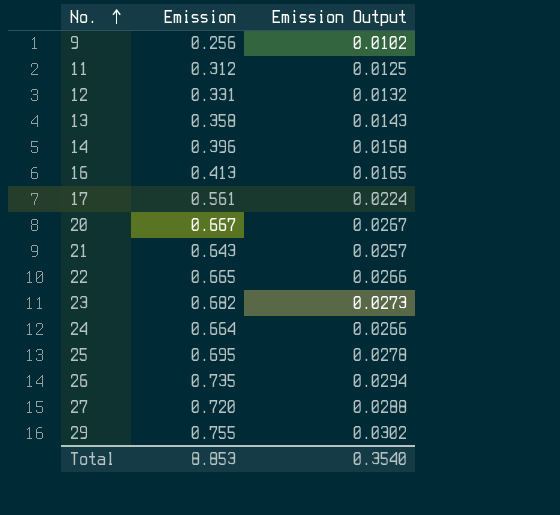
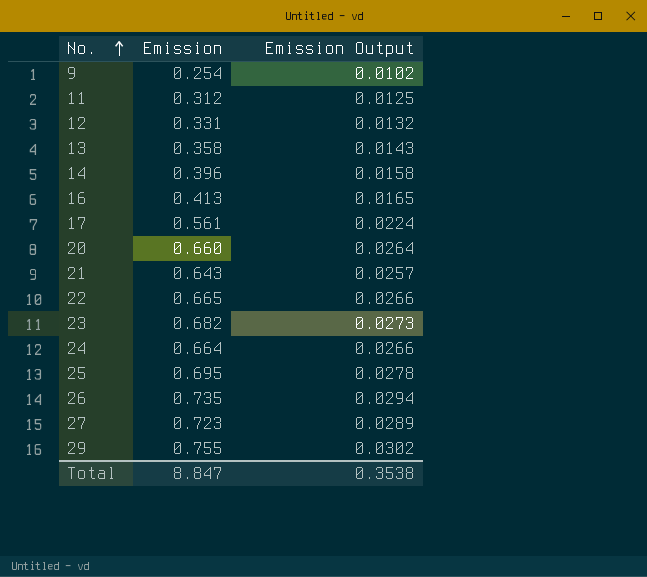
9 | Emission: 0.256 -> 0.254
20 | Emission: 0.667 -> 0.660
20 | Emission Output: 0.0267 -> 0.0264
27 | Emission: 0.720 -> 0.723
27 | Emission Output: 0.0288 -> 0.0289
Total | Emission: 8.853 -> 8.847
Total | Emission Output: 0.3540 -> 0.3538

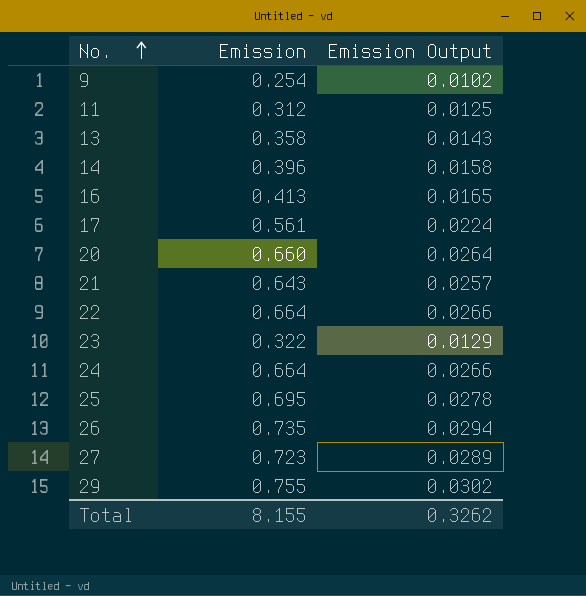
row 12: 0.331 | 0.0132 -> none
22 | Emission: 0.665 -> 0.664
23 | Emission: 0.682 -> 0.322
23 | Emission Output: 0.0273 -> 0.0129
Total | Emission: 8.847 -> 8.155
Total | Emission Output: 0.3538 -> 0.3262

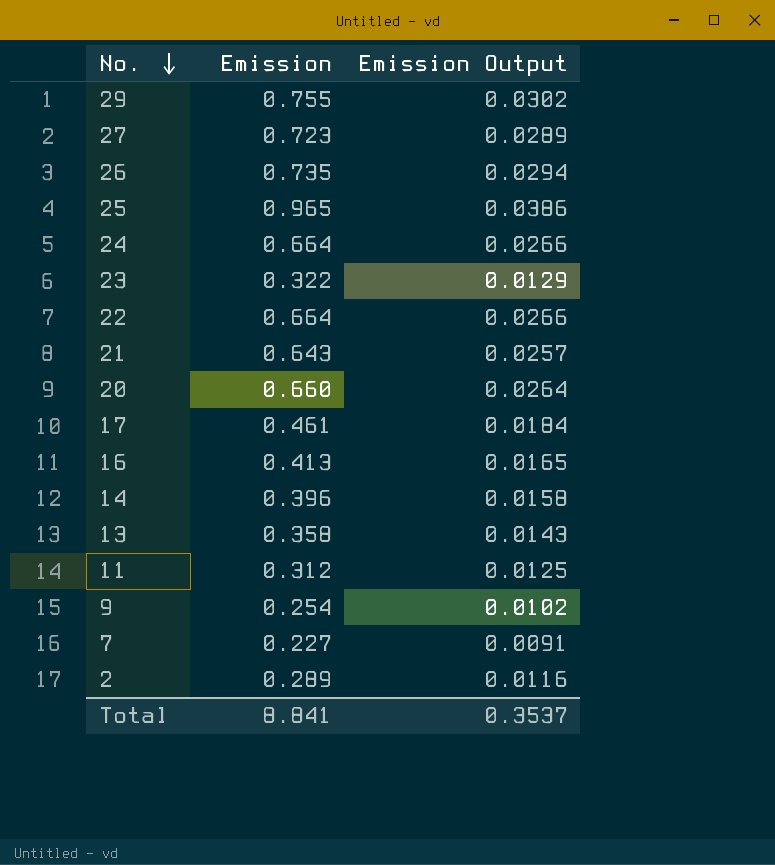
row order: No. ascending -> No. descending
25 | Emission: 0.695 -> 0.965
25 | Emission Output: 0.0278 -> 0.0386
17 | Emission: 0.561 -> 0.461
17 | Emission Output: 0.0224 -> 0.0184
row 7: none -> 0.227 | 0.0091
row 2: none -> 0.289 | 0.0116
Total | Emission: 8.155 -> 8.841
Total | Emission Output: 0.3262 -> 0.3537

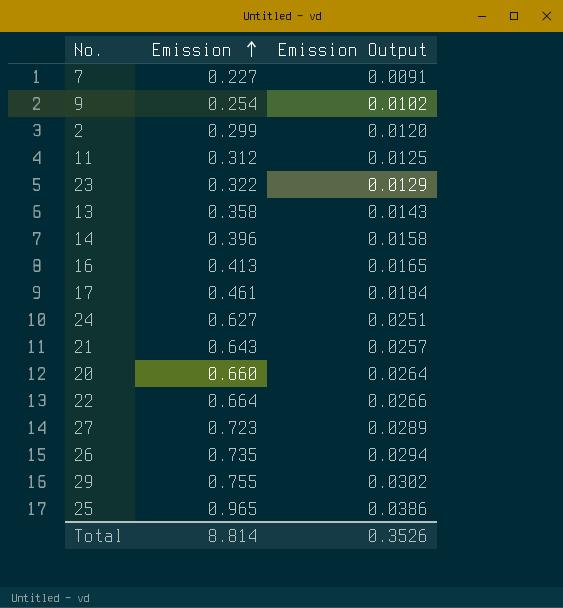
row order: No. descending -> Emission ascending
2 | Emission: 0.289 -> 0.299
2 | Emission Output: 0.0116 -> 0.0120
24 | Emission: 0.664 -> 0.627
24 | Emission Output: 0.0266 -> 0.0251
Total | Emission: 8.841 -> 8.814
Total | Emission Output: 0.3537 -> 0.3526

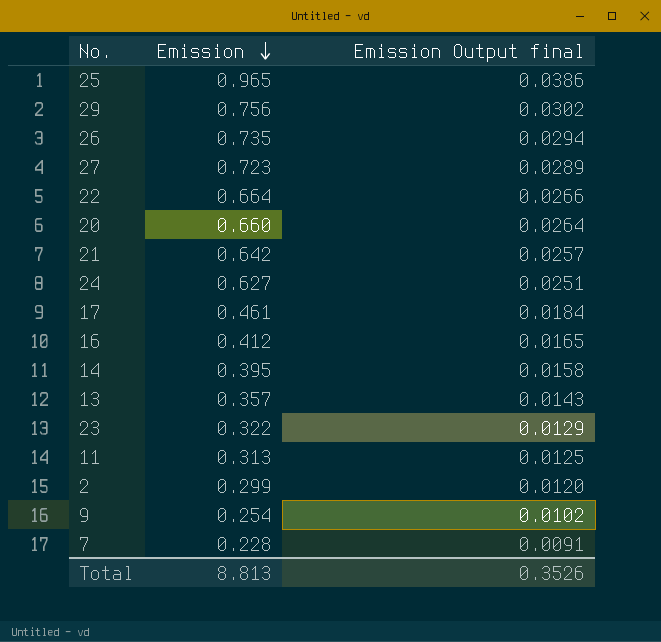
row order: Emission ascending -> Emission descending
column name: Emission Output -> Emission Output final
29 | Emission: 0.755 -> 0.756
21 | Emission: 0.643 -> 0.642
16 | Emission: 0.413 -> 0.412
14 | Emission: 0.396 -> 0.395
13 | Emission: 0.358 -> 0.357
11 | Emission: 0.312 -> 0.313
7 | Emission: 0.227 -> 0.228
Total | Emission: 8.814 -> 8.813

